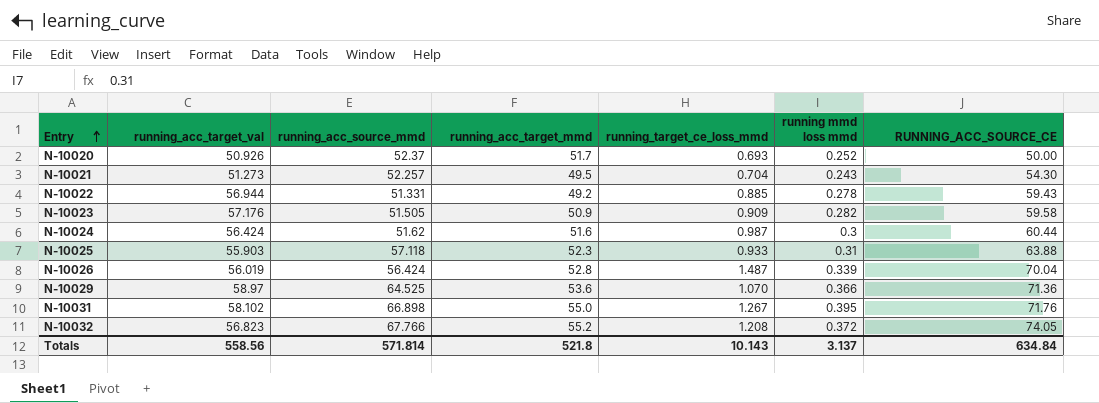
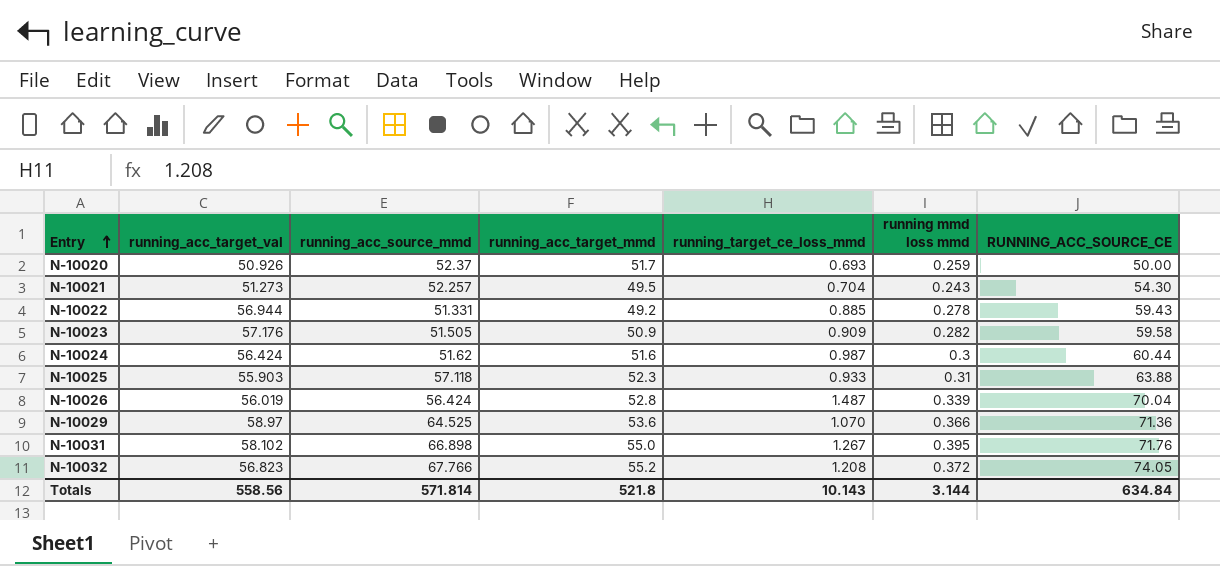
N-10020 | running mmd loss mmd: 0.252 -> 0.259
Totals | running mmd loss mmd: 3.137 -> 3.144

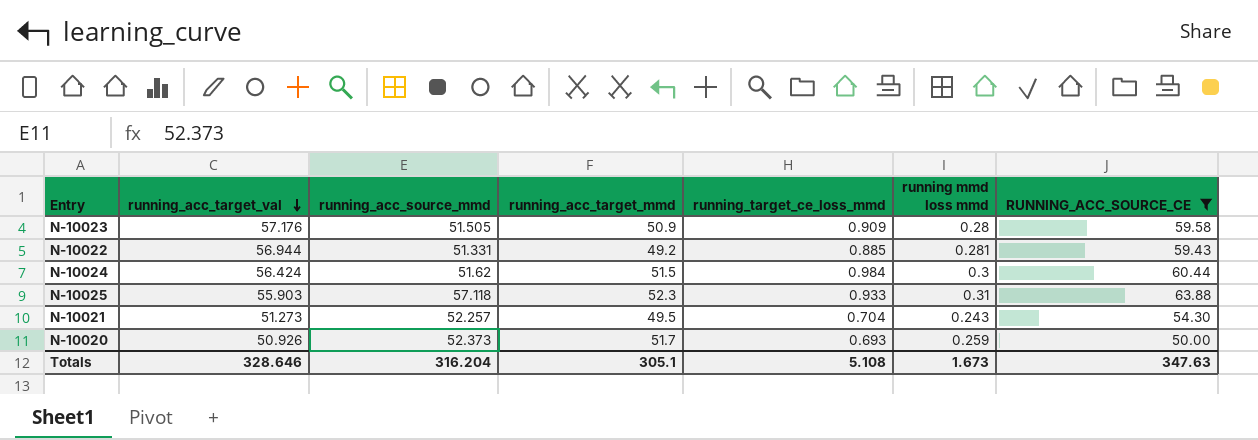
filter: none -> RUNNING_ACC_SOURCE_CE <= 63.88
row order: Entry ascending -> running_acc_target_val descending
N-10023 | running mmd loss mmd: 0.282 -> 0.28
N-10022 | running mmd loss mmd: 0.278 -> 0.281
N-10024 | running_acc_target_mmd: 51.6 -> 51.5
N-10024 | running_target_ce_loss_mmd: 0.987 -> 0.984
N-10020 | running_acc_source_mmd: 52.37 -> 52.373
Totals | running_acc_target_val: 558.56 -> 328.646
Totals | running_acc_source_mmd: 571.814 -> 316.204
Totals | running_acc_target_mmd: 521.8 -> 305.1
Totals | running_target_ce_loss_mmd: 10.143 -> 5.108
Totals | running mmd loss mmd: 3.144 -> 1.673
Totals | RUNNING_ACC_SOURCE_CE: 634.84 -> 347.63

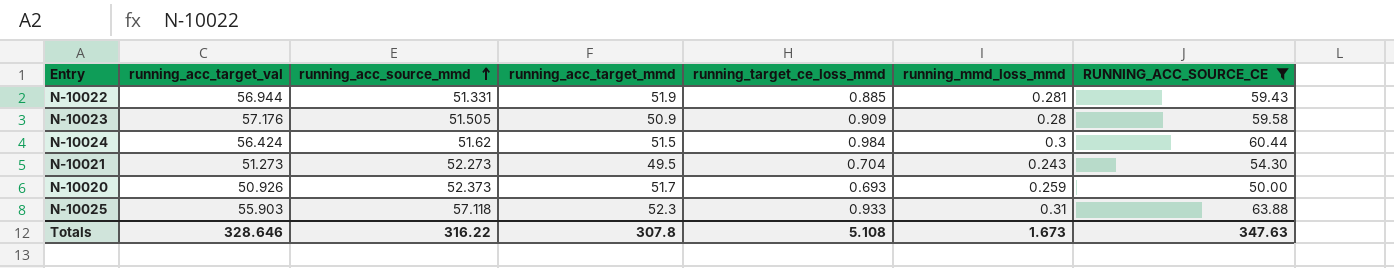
row order: running_acc_target_val descending -> running_acc_source_mmd ascending
column name: running mmd loss mmd -> running_mmd_loss_mmd
N-10022 | running_acc_target_mmd: 49.2 -> 51.9
N-10021 | running_acc_source_mmd: 52.257 -> 52.273
Totals | running_acc_source_mmd: 316.204 -> 316.22
Totals | running_acc_target_mmd: 305.1 -> 307.8

